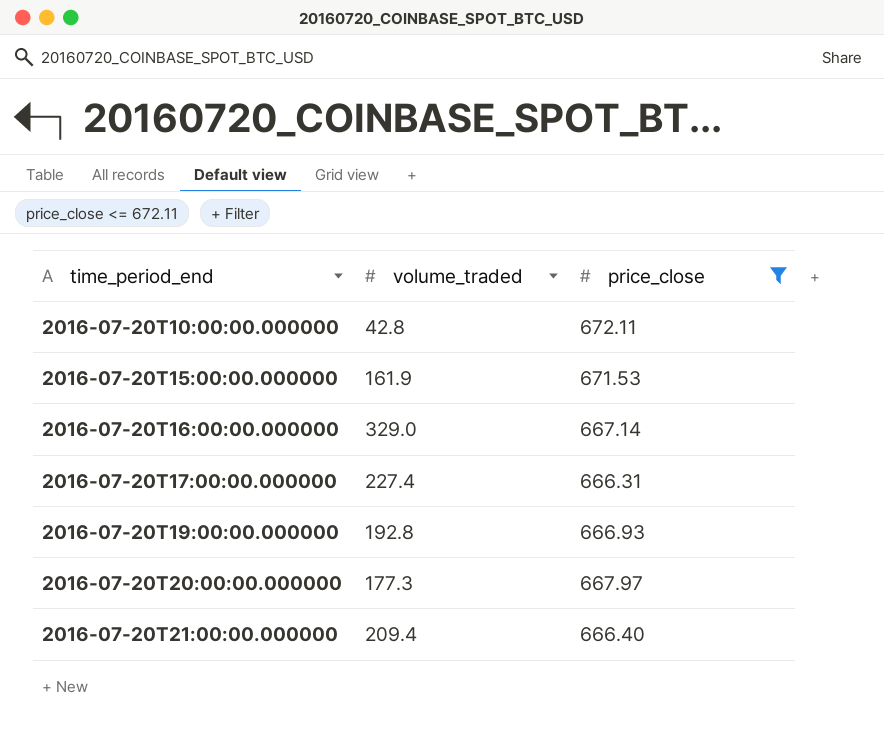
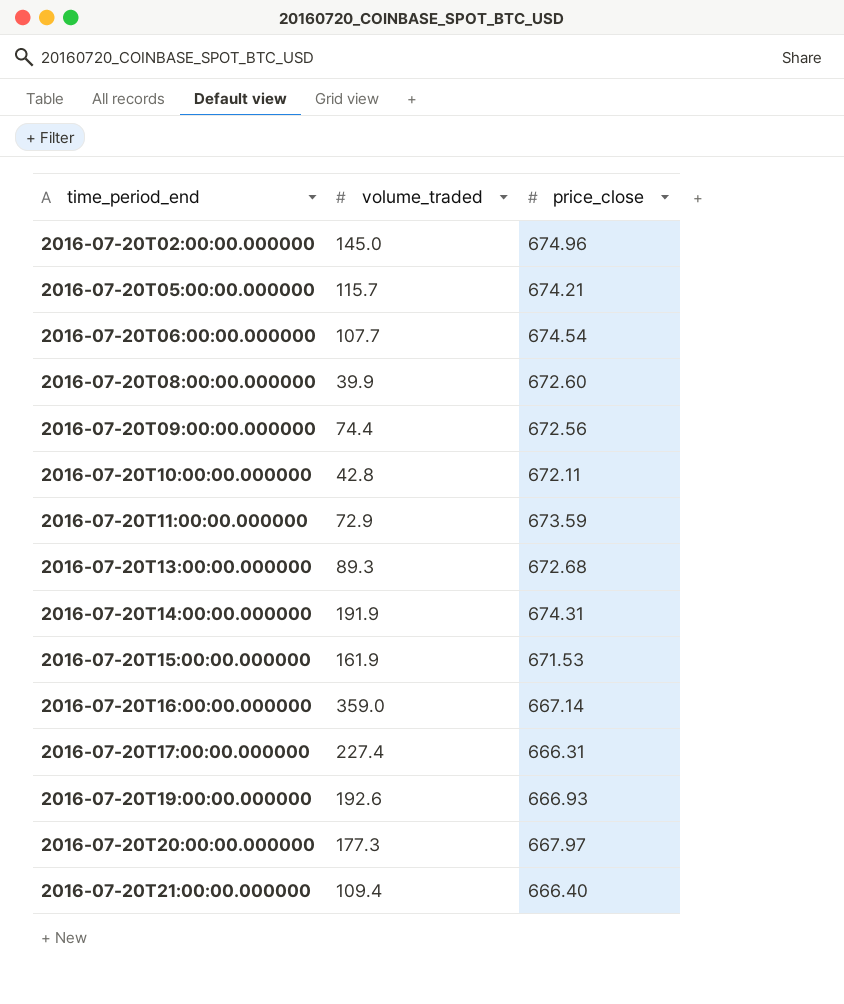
filter: price_close <= 672.11 -> none
2016-07-20T16:00:00.000000 | volume_traded: 329.0 -> 359.0
2016-07-20T19:00:00.000000 | volume_traded: 192.8 -> 192.6
2016-07-20T21:00:00.000000 | volume_traded: 209.4 -> 109.4

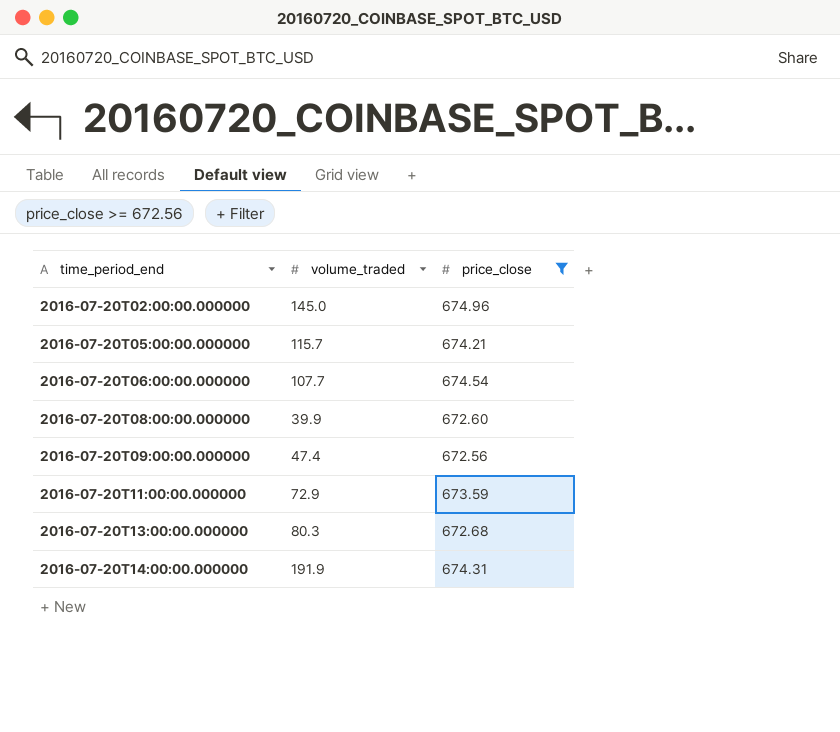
filter: none -> price_close >= 672.56
2016-07-20T09:00:00.000000 | volume_traded: 74.4 -> 47.4
2016-07-20T13:00:00.000000 | volume_traded: 89.3 -> 80.3

